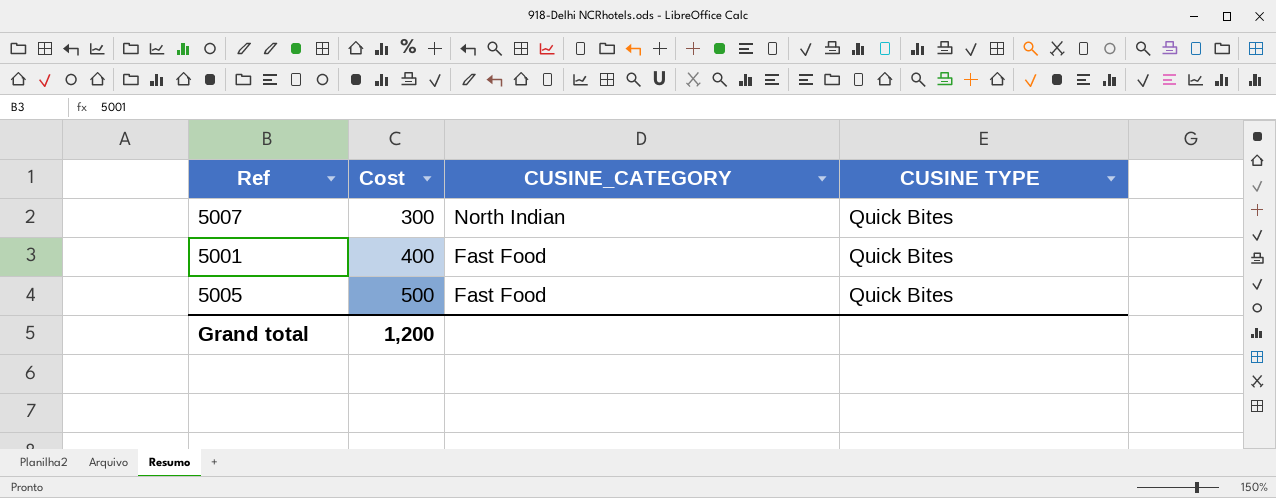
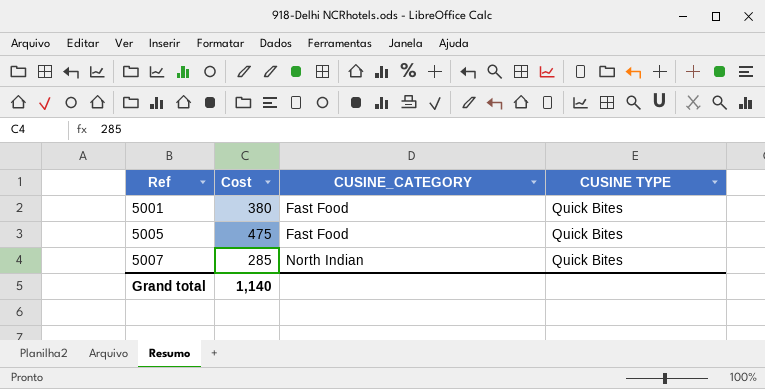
row order: Cost ascending -> Ref ascending
5001 | Cost: 400 -> 380
5005 | Cost: 500 -> 475
5007 | Cost: 300 -> 285
Grand total | Cost: 1,200 -> 1,140

